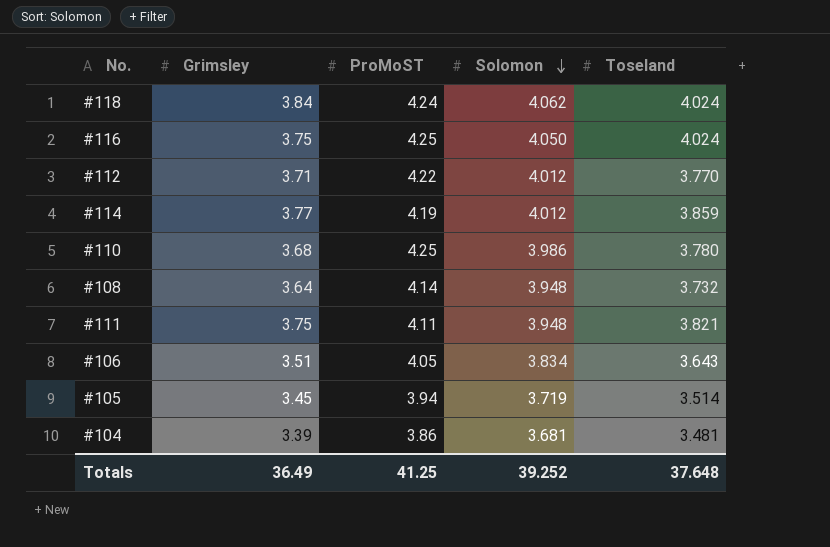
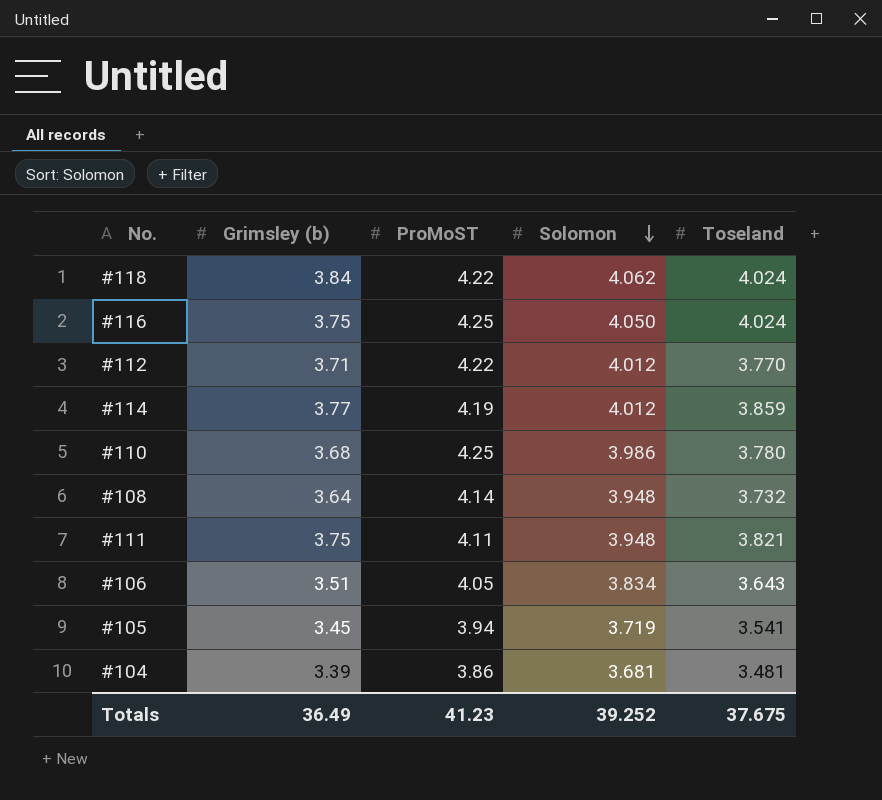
column name: Grimsley -> Grimsley (b)
#118 | ProMoST: 4.24 -> 4.22
#105 | Toseland: 3.514 -> 3.541
Totals | ProMoST: 41.25 -> 41.23
Totals | Toseland: 37.648 -> 37.675

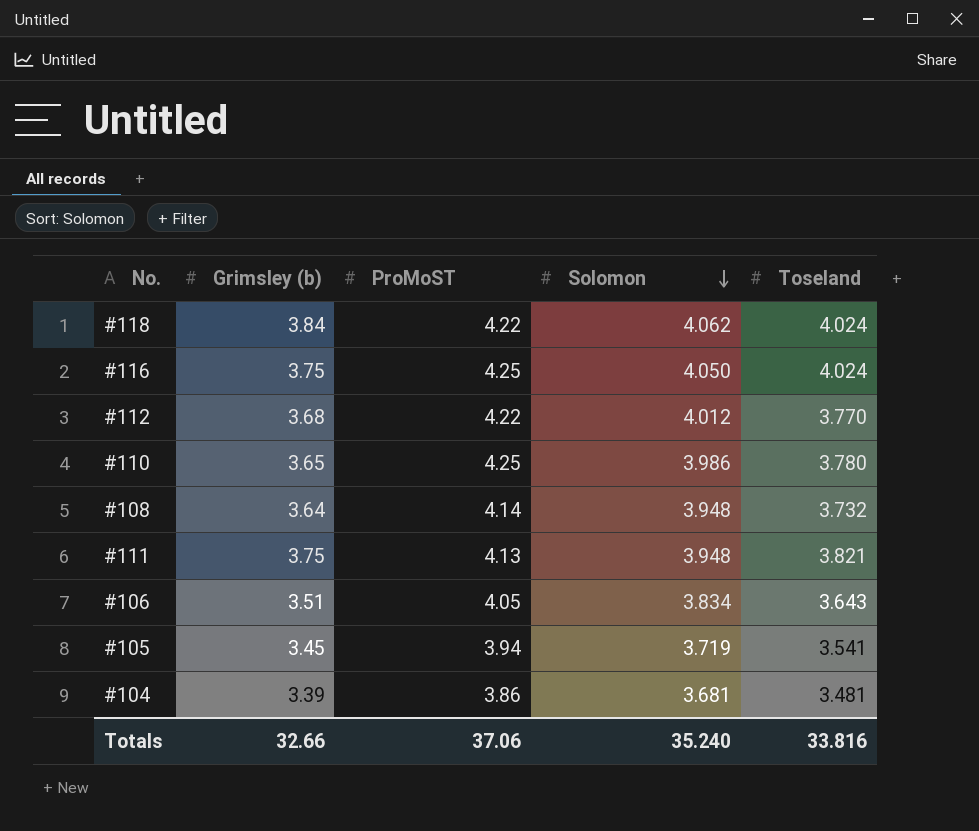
row #114: 3.77 | 4.19 | 4.012 | 3.859 -> none
#112 | Grimsley (b): 3.71 -> 3.68
#110 | Grimsley (b): 3.68 -> 3.65
#111 | ProMoST: 4.11 -> 4.13
Totals | Grimsley (b): 36.49 -> 32.66
Totals | ProMoST: 41.23 -> 37.06
Totals | Solomon: 39.252 -> 35.240
Totals | Toseland: 37.675 -> 33.816

